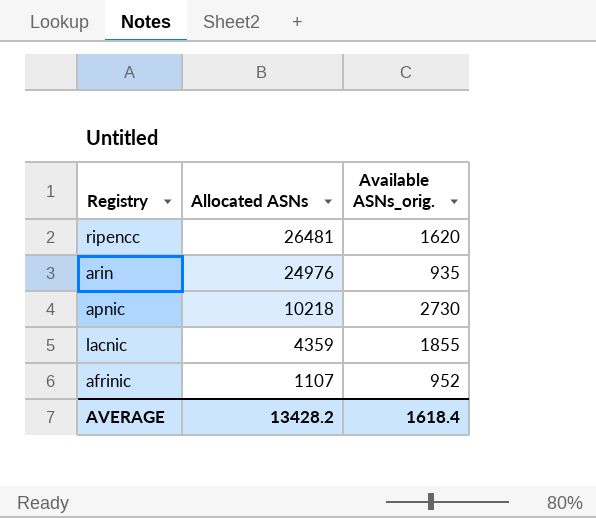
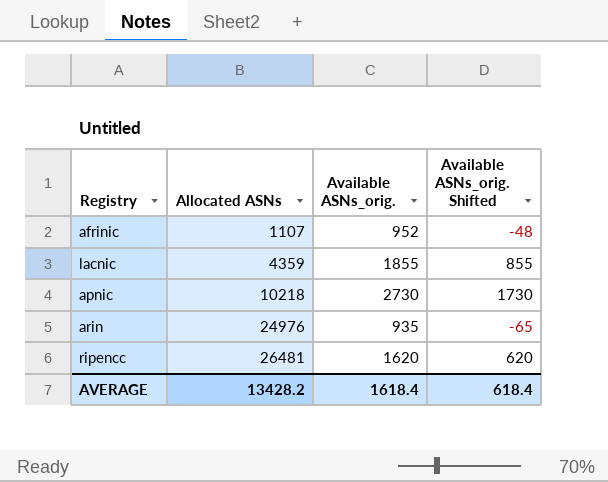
row order: Allocated ASNs descending -> Allocated ASNs ascending
column Available ASNs_orig. Shifted | formula: none -> [Available ASNs_orig.] - 1000

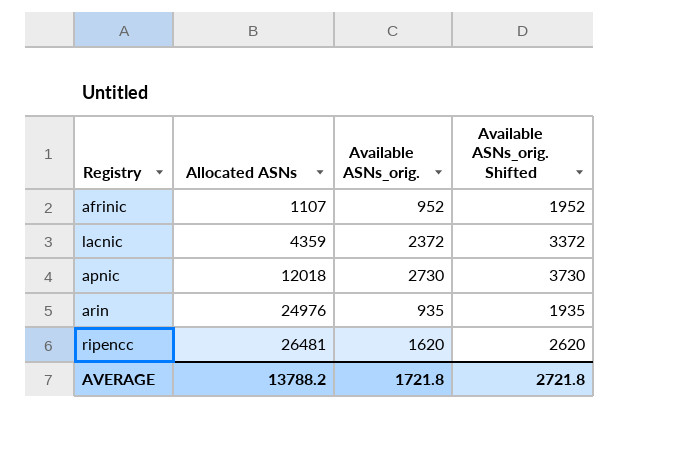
column Available ASNs_orig. Shifted | formula: [Available ASNs_orig.] - 1000 -> [Available ASNs_orig.] + 1000
lacnic | Available ASNs_orig.: 1855 -> 2372
apnic | Allocated ASNs: 10218 -> 12018
AVERAGE | Allocated ASNs: 13428.2 -> 13788.2
AVERAGE | Available ASNs_orig.: 1618.4 -> 1721.8
AVERAGE | Available ASNs_orig. Shifted: 618.4 -> 2721.8

